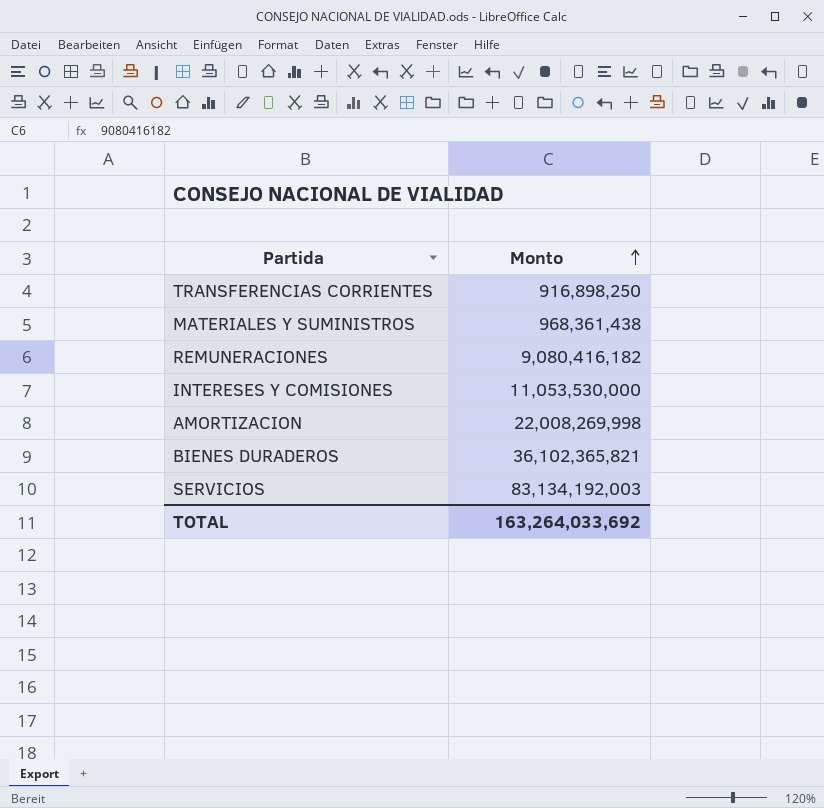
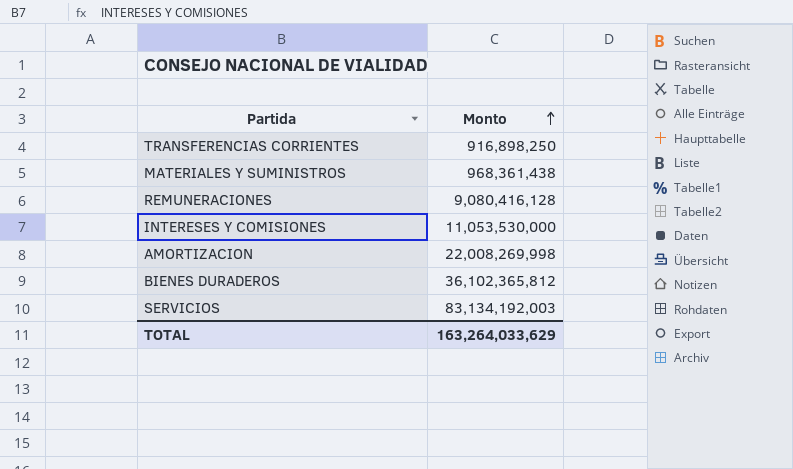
REMUNERACIONES | Monto: 9,080,416,182 -> 9,080,416,128
BIENES DURADEROS | Monto: 36,102,365,821 -> 36,102,365,812
TOTAL | Monto: 163,264,033,692 -> 163,264,033,629

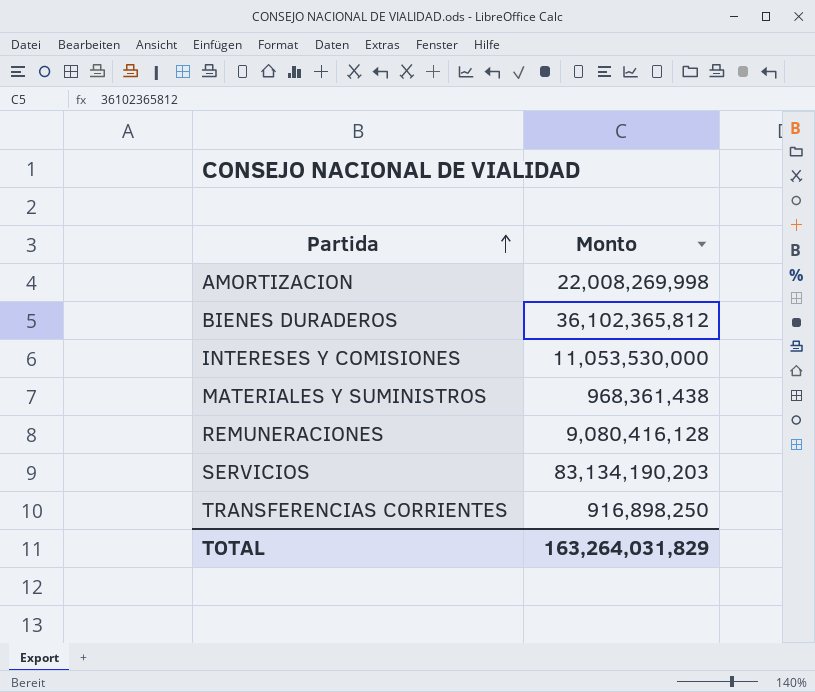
row order: Monto ascending -> Partida ascending
SERVICIOS | Monto: 83,134,192,003 -> 83,134,190,203
TOTAL | Monto: 163,264,033,629 -> 163,264,031,829

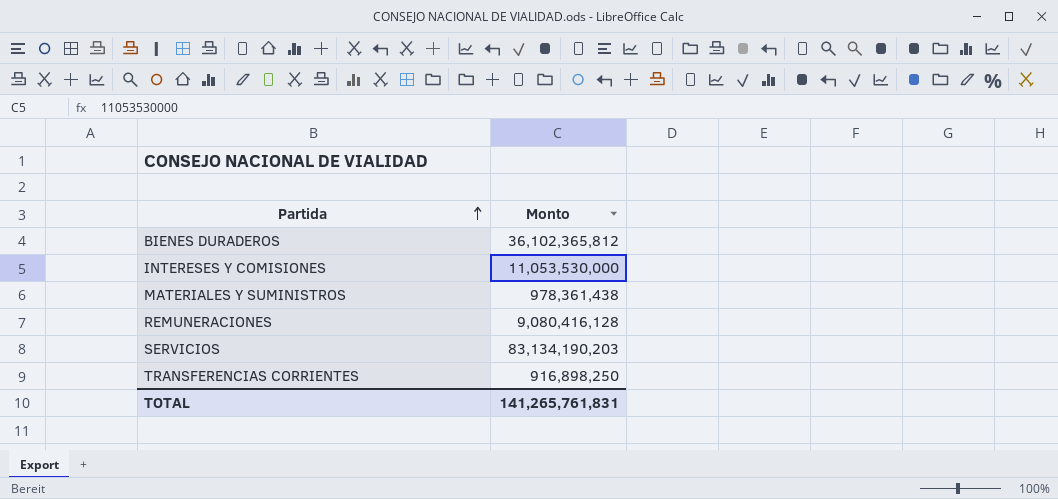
row AMORTIZACION: 22,008,269,998 -> none
MATERIALES Y SUMINISTROS | Monto: 968,361,438 -> 978,361,438
TOTAL | Monto: 163,264,031,829 -> 141,265,761,831

